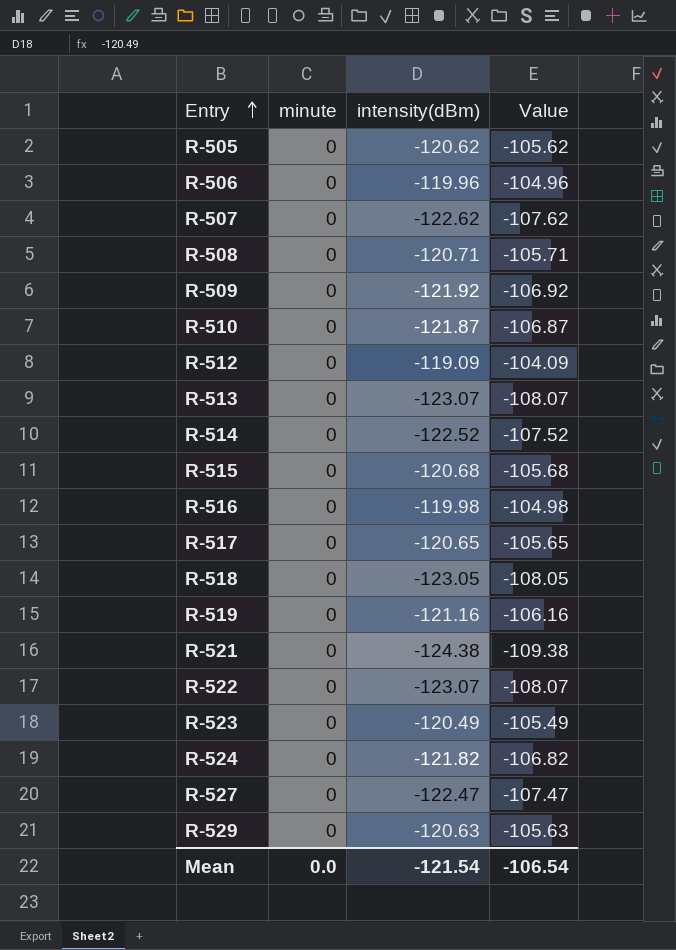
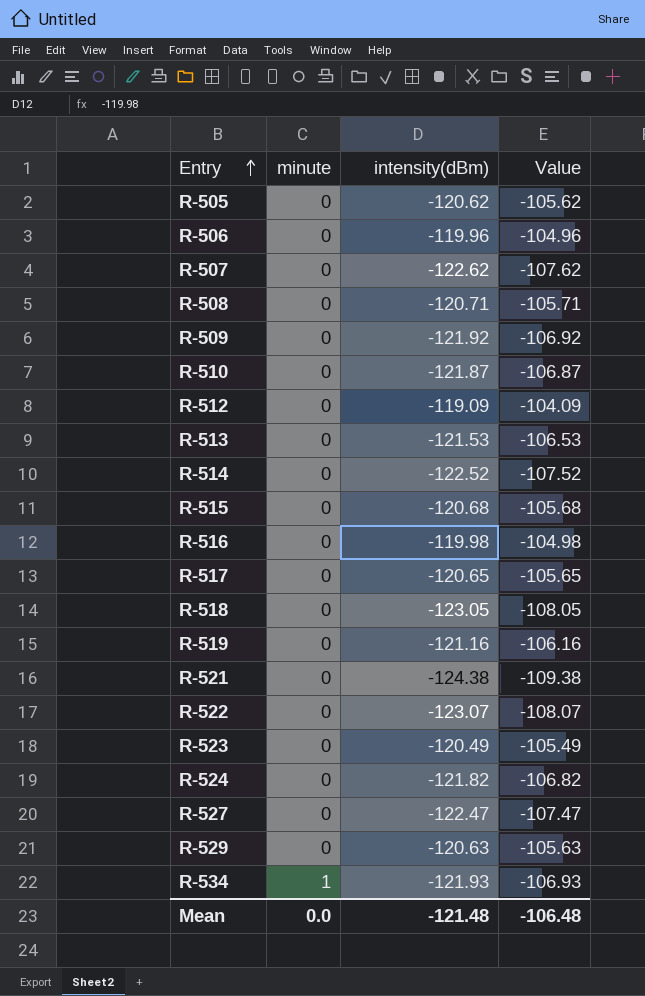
R-513 | intensity(dBm): -123.07 -> -121.53
R-513 | Value: -108.07 -> -106.53
row R-534: none -> 1 | -121.93 | -106.93
Mean | intensity(dBm): -121.54 -> -121.48
Mean | Value: -106.54 -> -106.48

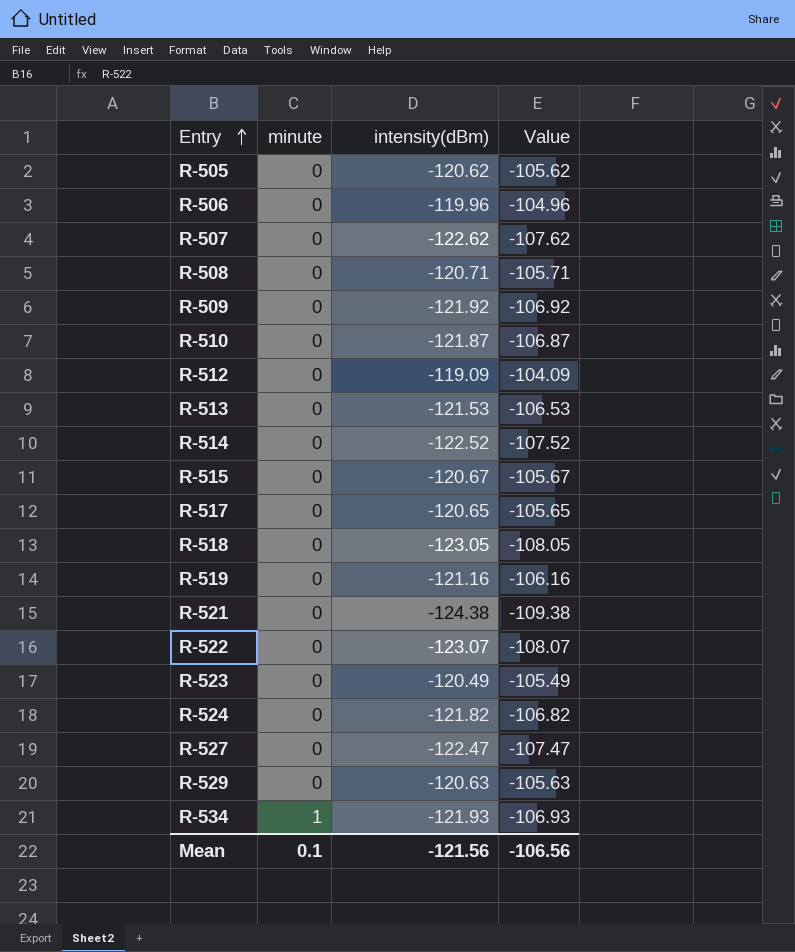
row R-516: 0 | -119.98 | -104.98 -> none
R-515 | intensity(dBm): -120.68 -> -120.67
R-515 | Value: -105.68 -> -105.67
Mean | minute: 0.0 -> 0.1
Mean | intensity(dBm): -121.48 -> -121.56
Mean | Value: -106.48 -> -106.56

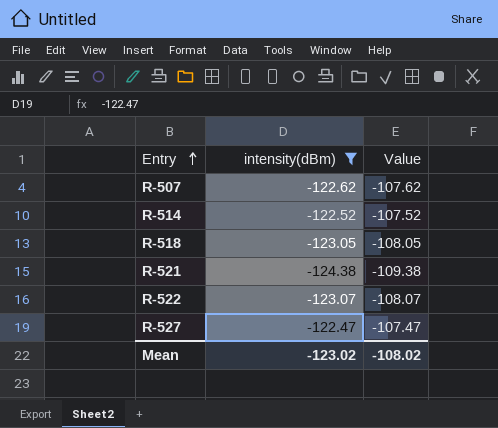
filter: none -> intensity(dBm) <= -122.47
column minute | position: 2 -> none
Mean | intensity(dBm): -121.56 -> -123.02
Mean | Value: -106.56 -> -108.02

